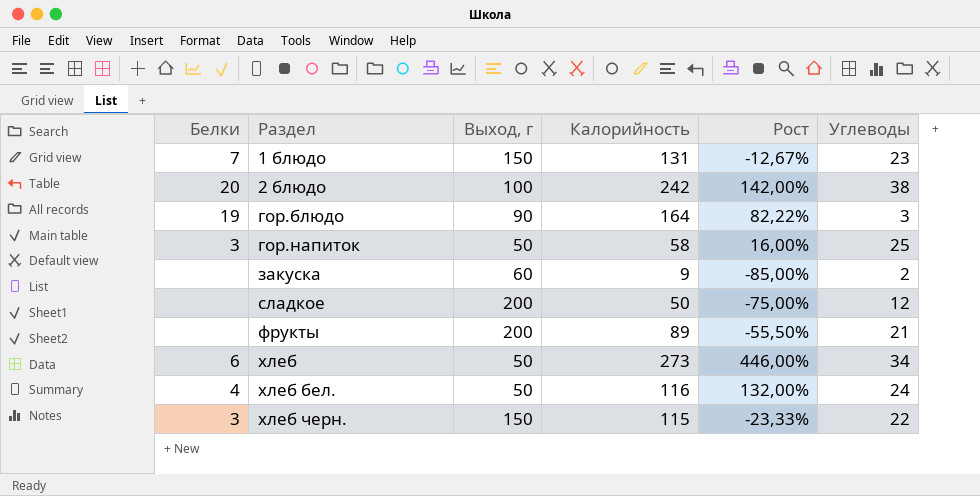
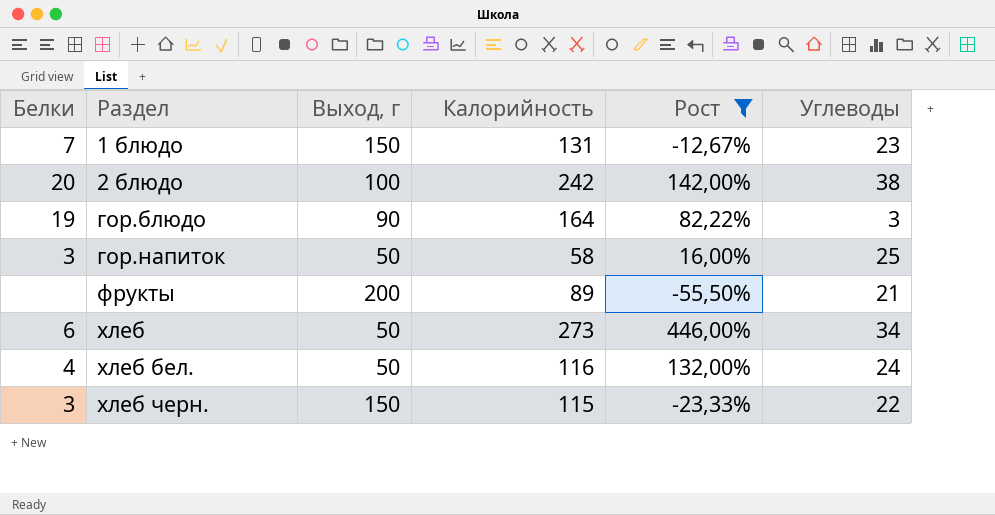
filter: none -> Рост >= -55,50%

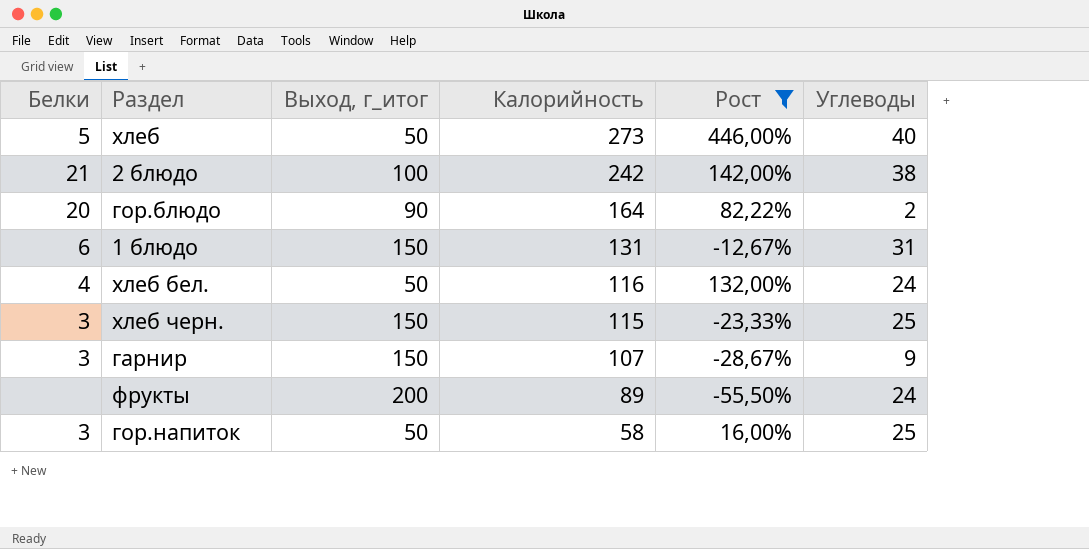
row order: Раздел ascending -> Калорийность descending
column name: Выход, г -> Выход, г_итог
хлеб | Белки: 6 -> 5
хлеб | Углеводы: 34 -> 40
2 блюдо | Белки: 20 -> 21
гор.блюдо | Белки: 19 -> 20
гор.блюдо | Углеводы: 3 -> 2
1 блюдо | Белки: 7 -> 6
1 блюдо | Углеводы: 23 -> 31
хлеб черн. | Углеводы: 22 -> 25
row гарнир: none -> 3 | 150 | 107 | -28,67% | 9
фрукты | Углеводы: 21 -> 24

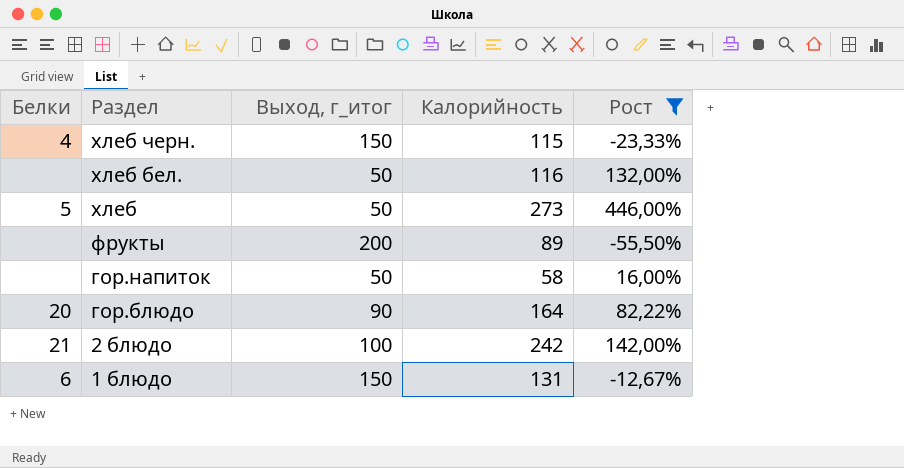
row order: Калорийность descending -> Раздел descending
column Углеводы | position: 6 -> none
row гарнир: 3 | 150 | 107 | -28,67% | 9 -> none
хлеб черн. | Белки: 3 -> 4
хлеб бел. | Белки: 4 -> none
гор.напиток | Белки: 3 -> none

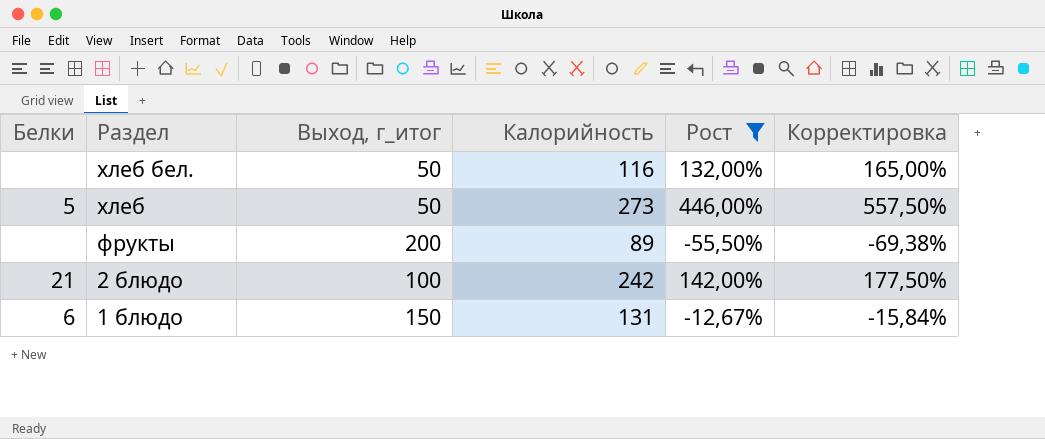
column Корректировка | formula: none -> [Рост] * 1,25
row хлеб черн.: 4 | 150 | 115 | -23,33% -> none
row гор.напиток: none | 50 | 58 | 16,00% -> none
row гор.блюдо: 20 | 90 | 164 | 82,22% -> none

